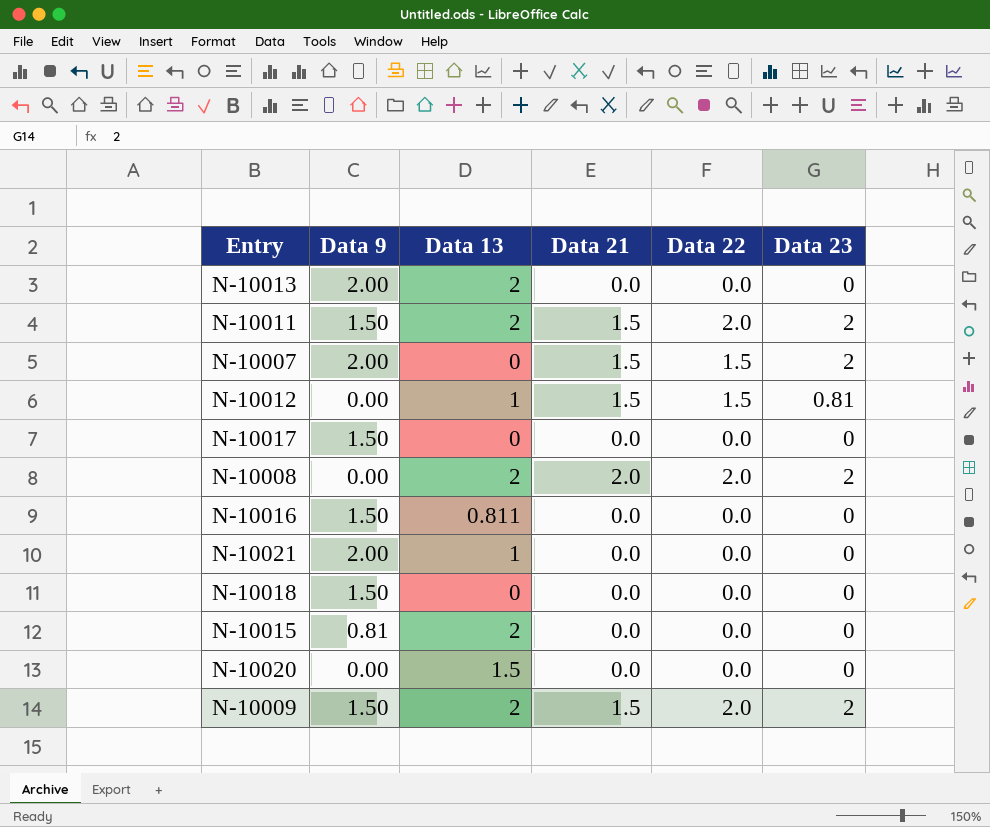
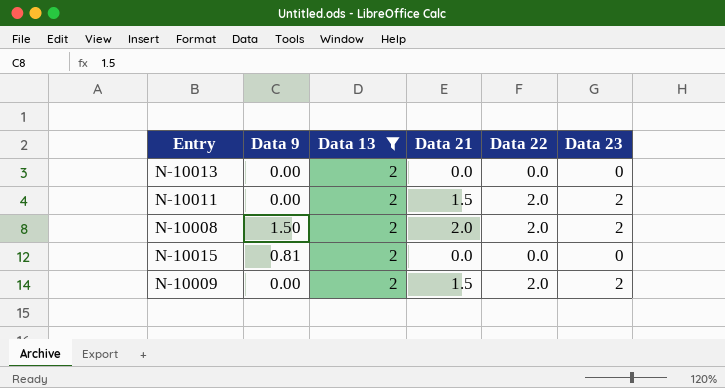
filter: none -> Data 13 = 2
N-10013 | Data 9: 2.00 -> 0.00
N-10011 | Data 9: 1.50 -> 0.00
N-10008 | Data 9: 0.00 -> 1.50
N-10009 | Data 9: 1.50 -> 0.00

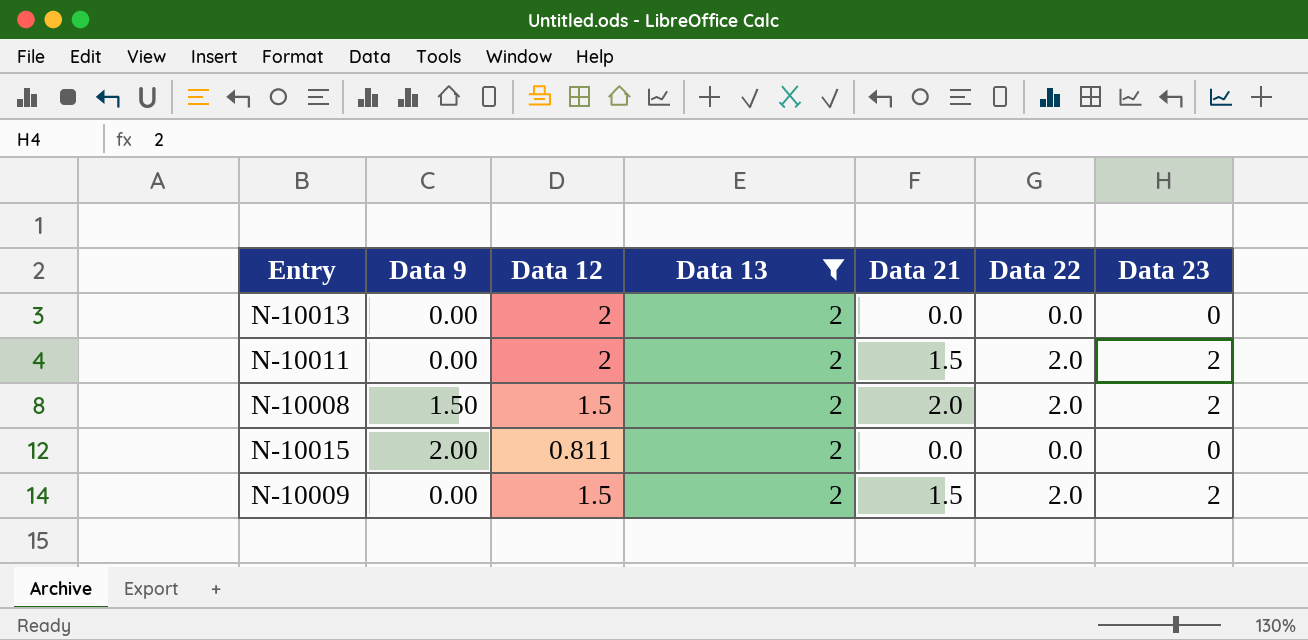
column Data 12 | position: none -> 3
N-10015 | Data 9: 0.81 -> 2.00

